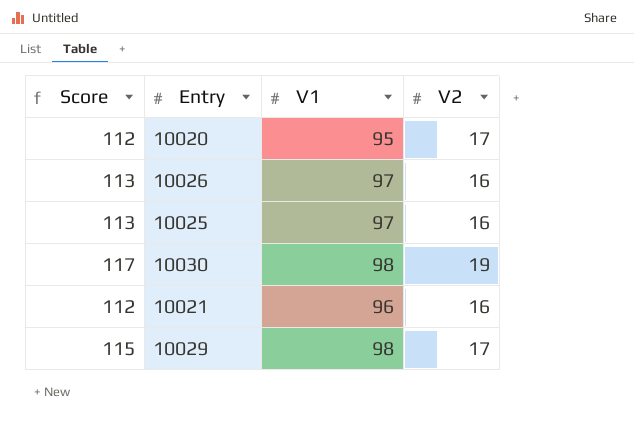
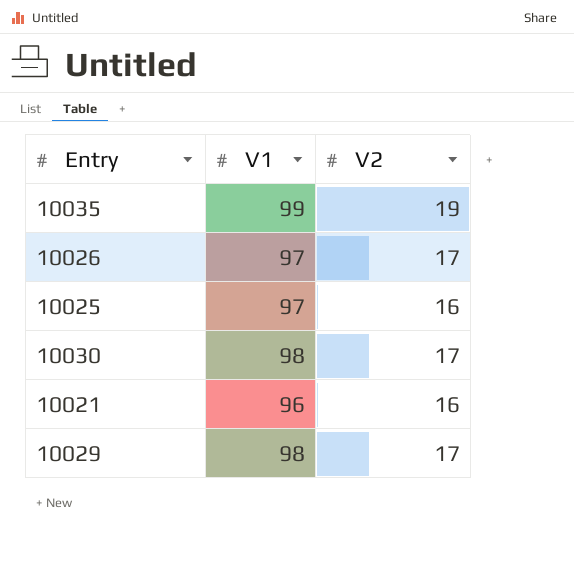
column Score | formula: [V1] + [V2] -> none
row 10020: 112 | 95 | 17 -> none
row 10035: none -> 99 | 19
10026 | V2: 16 -> 17
10030 | V2: 19 -> 17

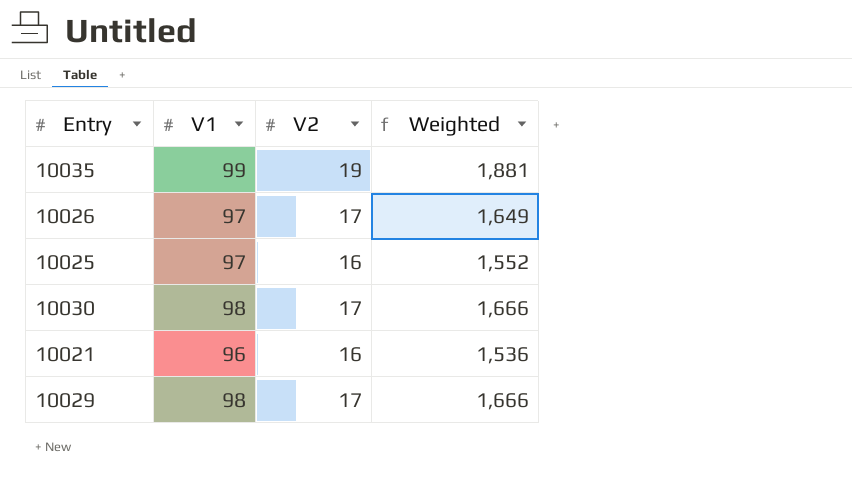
column Weighted | formula: none -> [V1] * [V2]

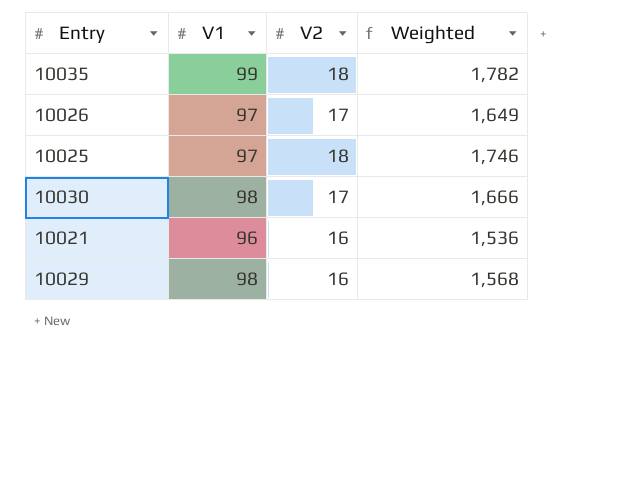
10035 | V2: 19 -> 18
10035 | Weighted: 1,881 -> 1,782
10025 | V2: 16 -> 18
10025 | Weighted: 1,552 -> 1,746
10029 | V2: 17 -> 16
10029 | Weighted: 1,666 -> 1,568

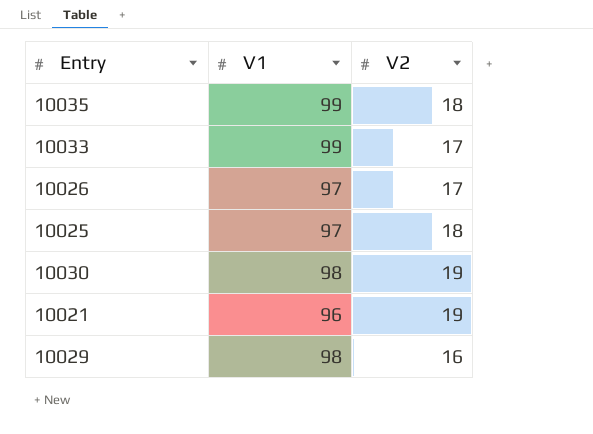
column Weighted | formula: [V1] * [V2] -> none
row 10033: none -> 99 | 17
10030 | V2: 17 -> 19
10021 | V2: 16 -> 19

